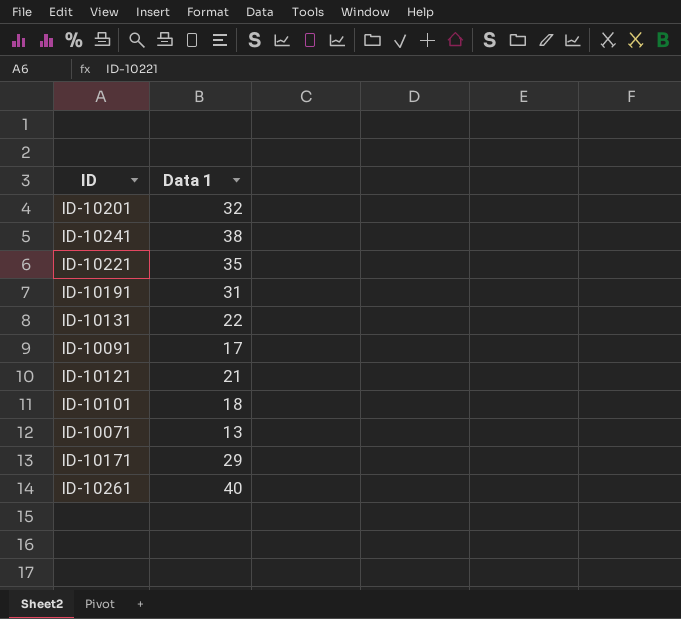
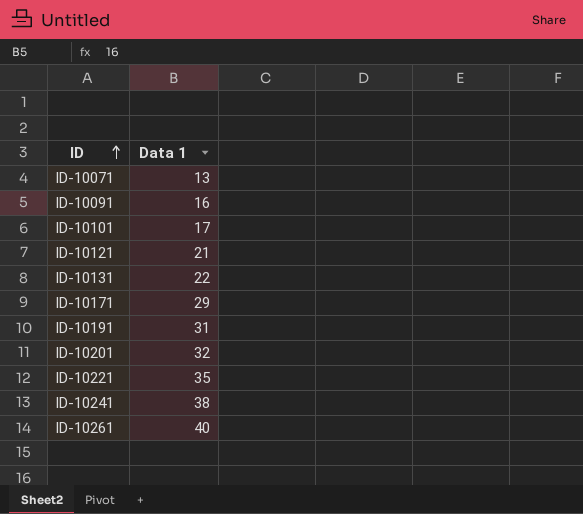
row order: none -> ID ascending
ID-10091 | Data 1: 17 -> 16
ID-10101 | Data 1: 18 -> 17

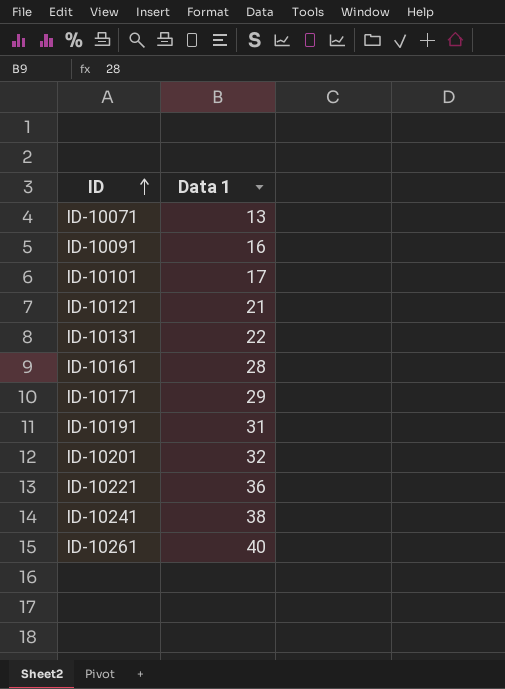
row ID-10161: none -> 28
ID-10221 | Data 1: 35 -> 36

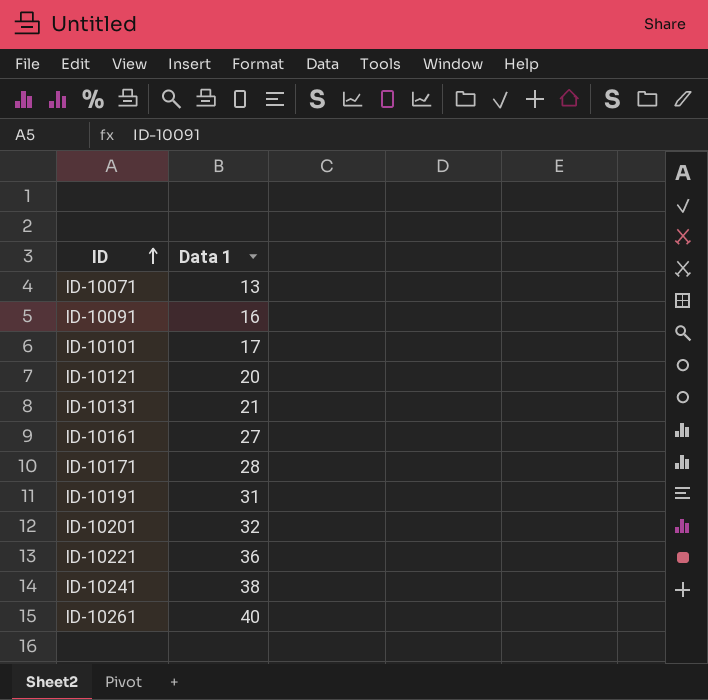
ID-10121 | Data 1: 21 -> 20
ID-10131 | Data 1: 22 -> 21
ID-10161 | Data 1: 28 -> 27
ID-10171 | Data 1: 29 -> 28

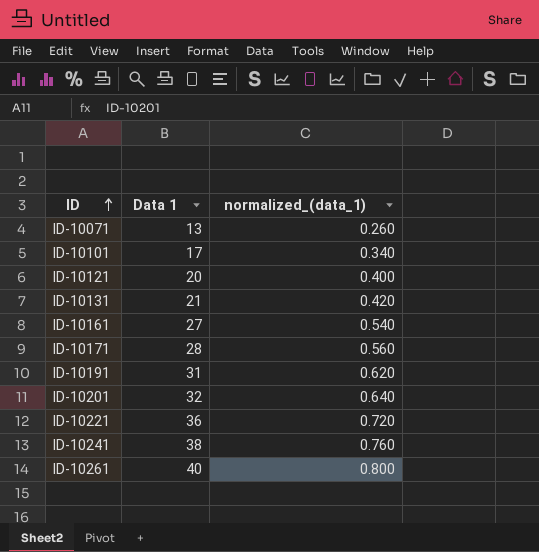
column normalized_(data_1) | formula: none -> [Data 1] * 0.02
row ID-10091: 16 -> none

